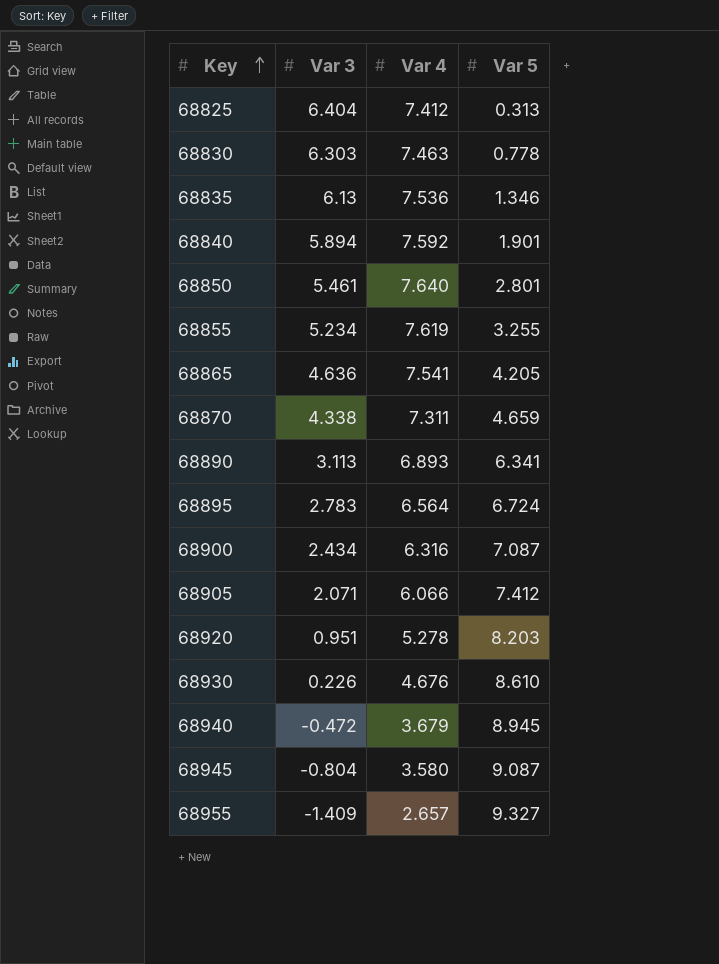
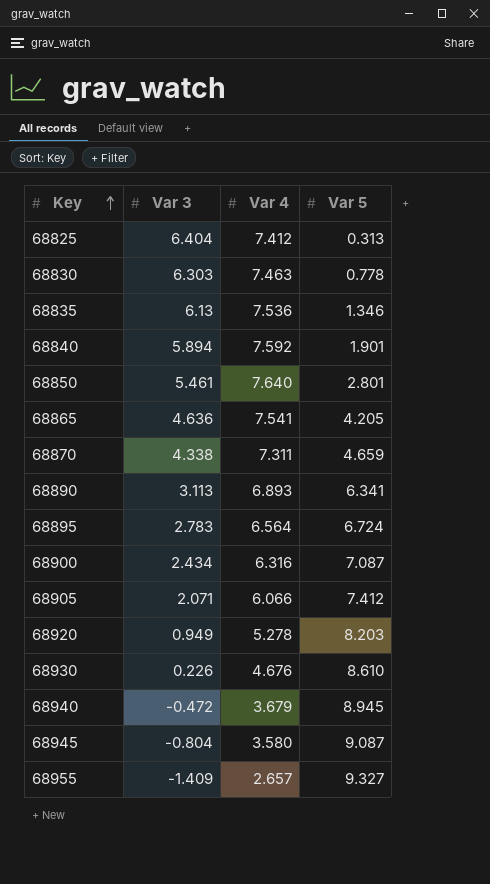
row 68855: 5.234 | 7.619 | 3.255 -> none
68920 | Var 3: 0.951 -> 0.949

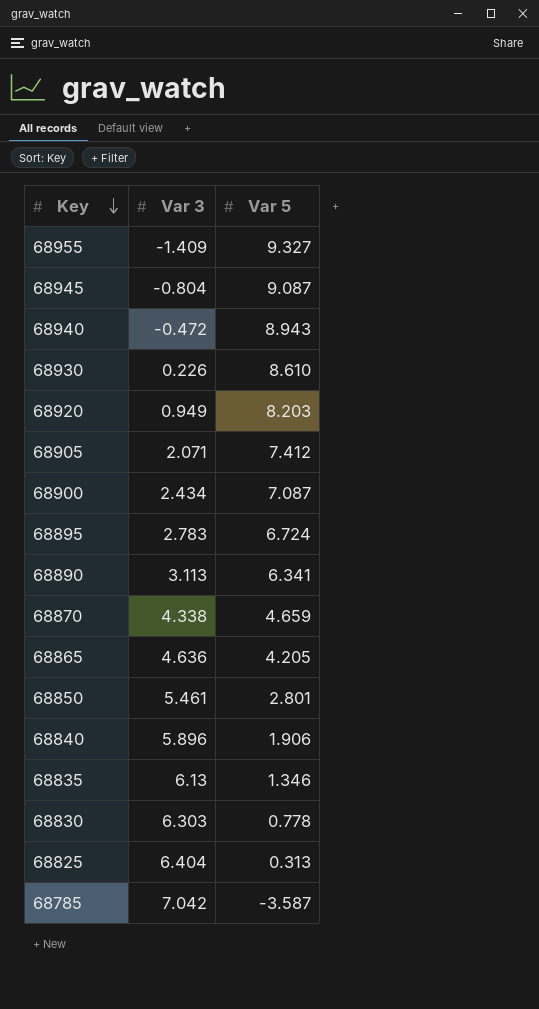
row order: Key ascending -> Key descending
column Var 4 | position: 3 -> none
68940 | Var 5: 8.945 -> 8.943
68840 | Var 3: 5.894 -> 5.896
68840 | Var 5: 1.901 -> 1.906
row 68785: none -> 7.042 | -3.587

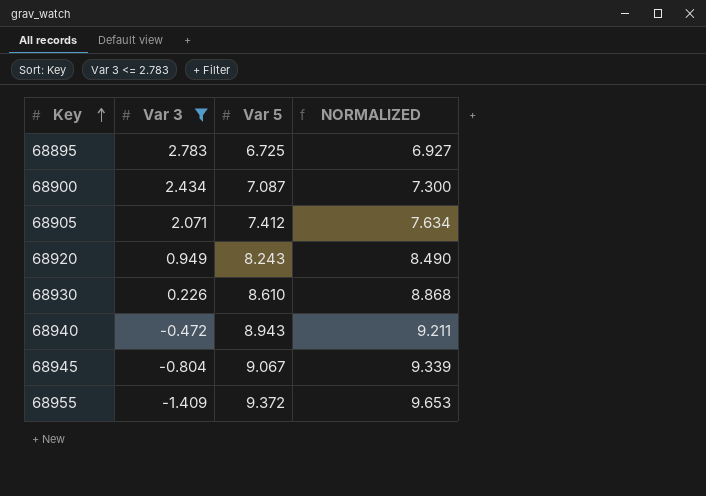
filter: none -> Var 3 <= 2.783
row order: Key descending -> Key ascending
column NORMALIZED | formula: none -> [Var 5] * 1.03
68895 | Var 5: 6.724 -> 6.725
68920 | Var 5: 8.203 -> 8.243
68945 | Var 5: 9.087 -> 9.067
68955 | Var 5: 9.327 -> 9.372

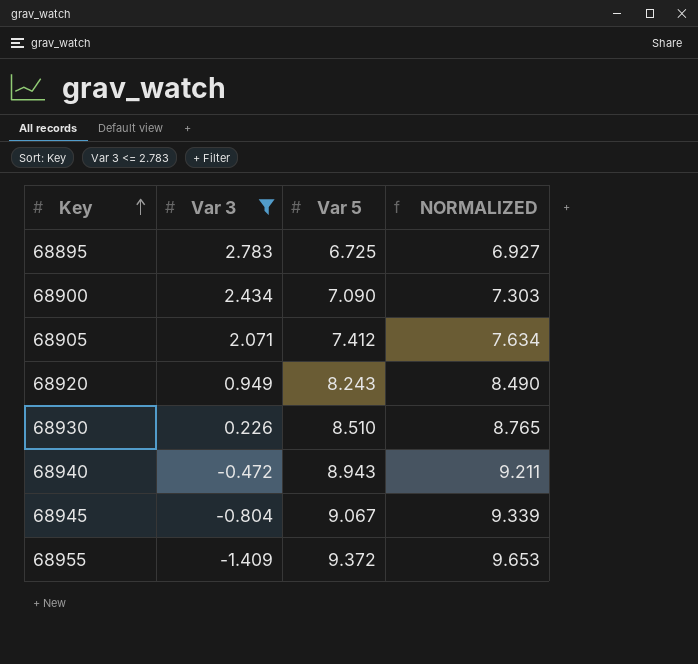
68900 | Var 5: 7.087 -> 7.090
68900 | NORMALIZED: 7.300 -> 7.303
68930 | Var 5: 8.610 -> 8.510
68930 | NORMALIZED: 8.868 -> 8.765

